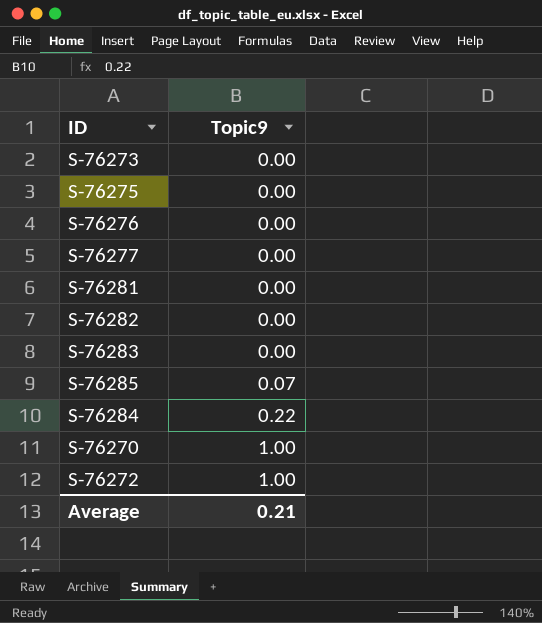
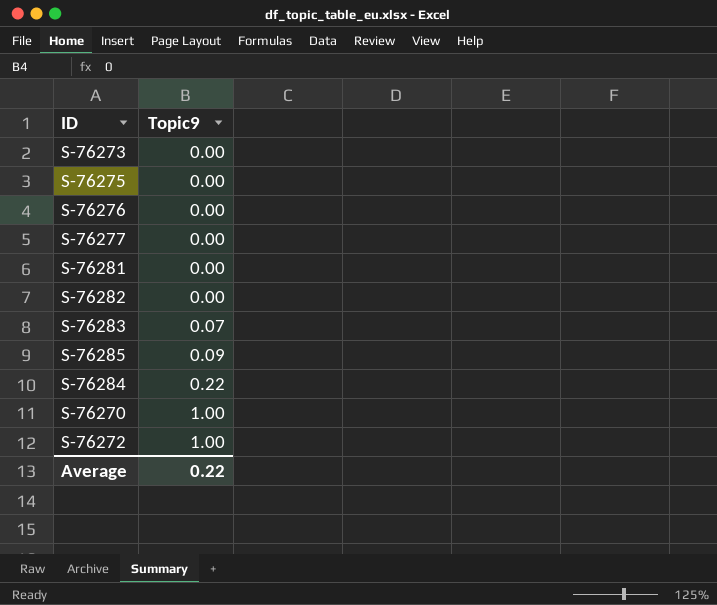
S-76283 | Topic9: 0.00 -> 0.07
S-76285 | Topic9: 0.07 -> 0.09
Average | Topic9: 0.21 -> 0.22

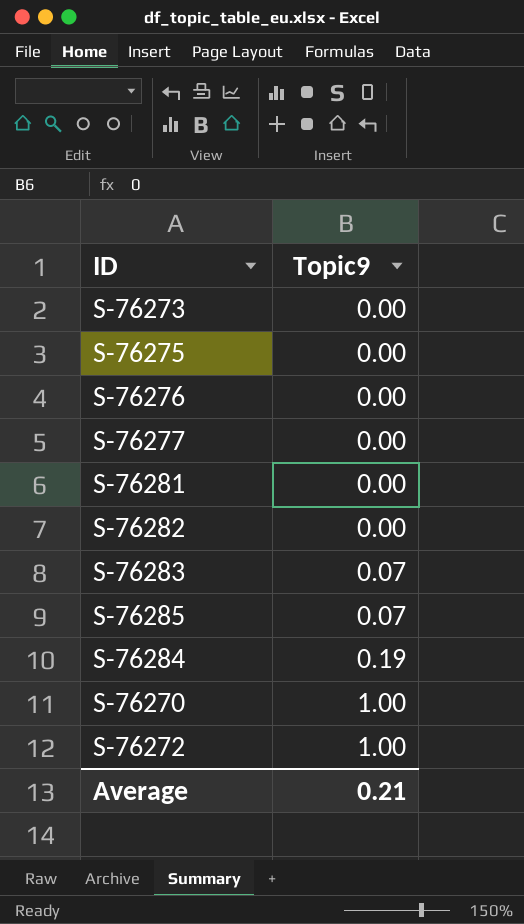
S-76285 | Topic9: 0.09 -> 0.07
S-76284 | Topic9: 0.22 -> 0.19
Average | Topic9: 0.22 -> 0.21

